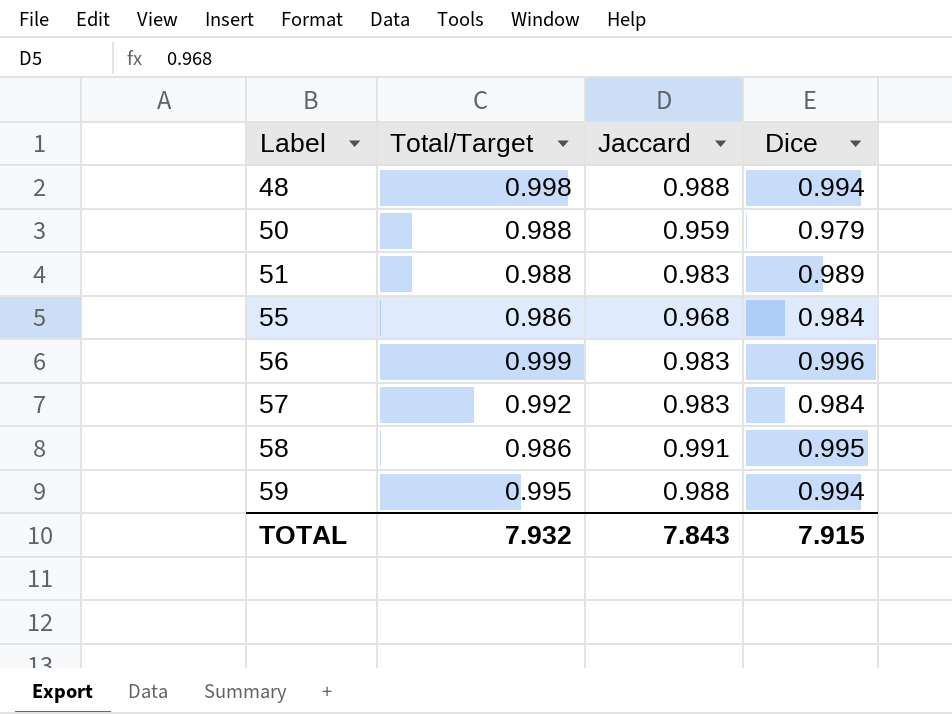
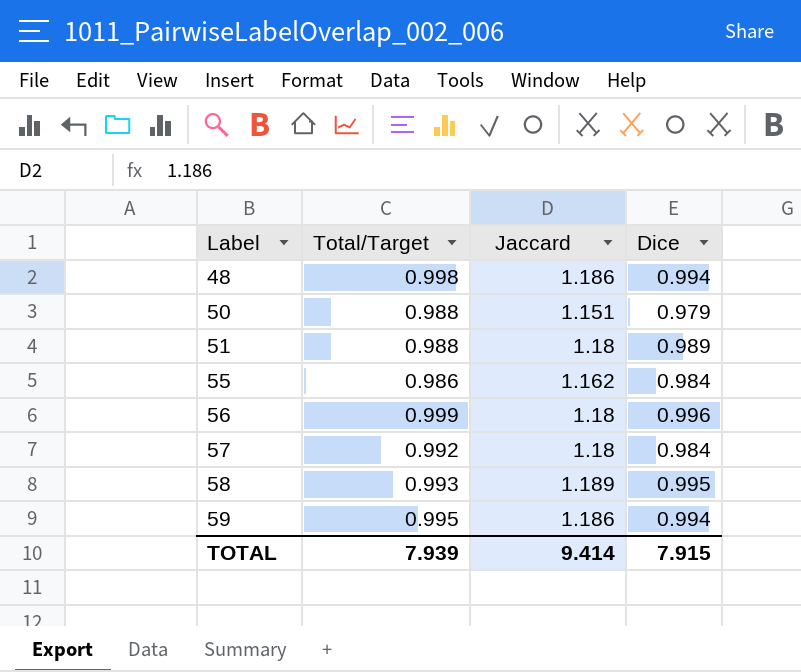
48 | Jaccard: 0.988 -> 1.186
50 | Jaccard: 0.959 -> 1.151
51 | Jaccard: 0.983 -> 1.18
55 | Jaccard: 0.968 -> 1.162
56 | Jaccard: 0.983 -> 1.18
57 | Jaccard: 0.983 -> 1.18
58 | Total/Target: 0.986 -> 0.993
58 | Jaccard: 0.991 -> 1.189
59 | Jaccard: 0.988 -> 1.186
TOTAL | Total/Target: 7.932 -> 7.939
TOTAL | Jaccard: 7.843 -> 9.414

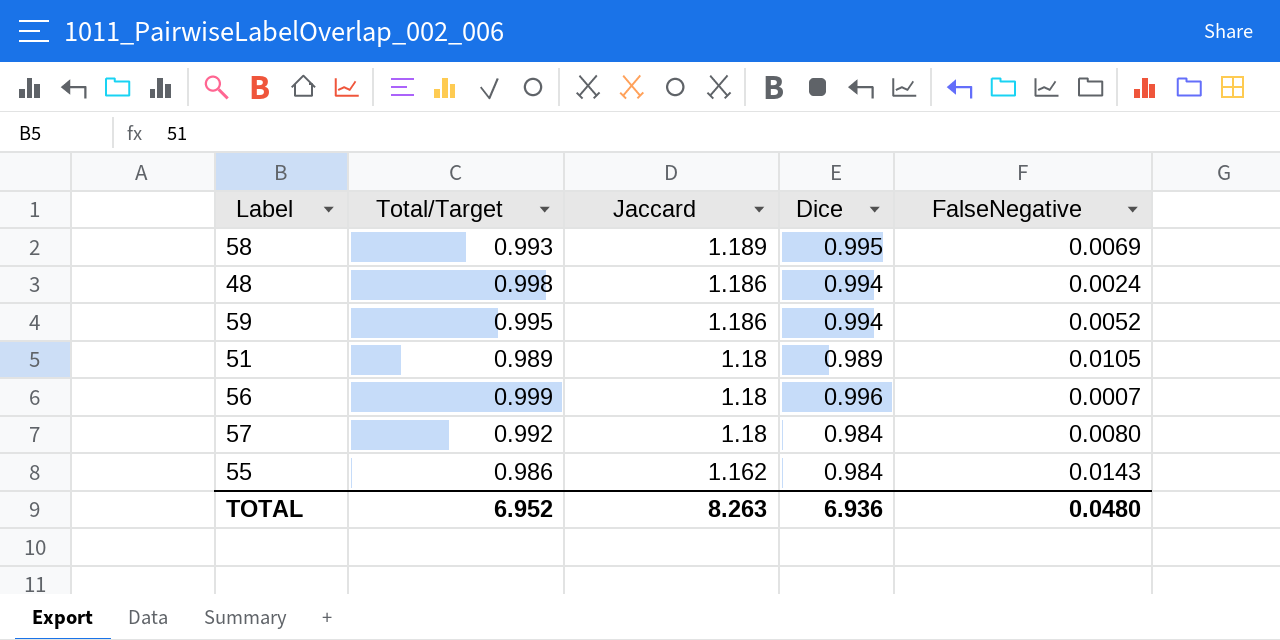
row order: Label ascending -> Jaccard descending
column FalseNegative | position: none -> 5
row 50: 0.988 | 1.151 | 0.979 -> none
51 | Total/Target: 0.988 -> 0.989
TOTAL | Total/Target: 7.939 -> 6.952
TOTAL | Jaccard: 9.414 -> 8.263
TOTAL | Dice: 7.915 -> 6.936

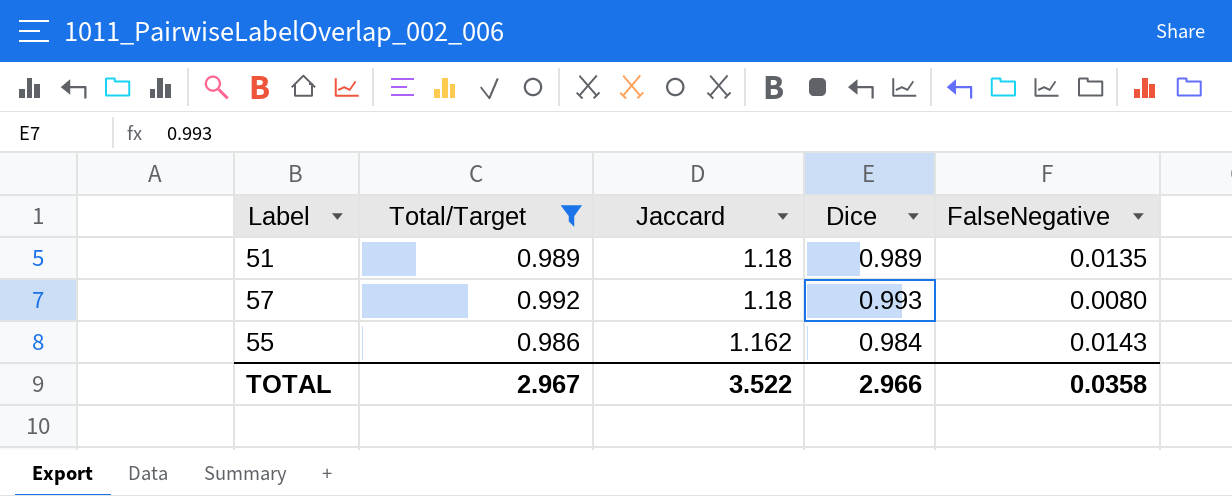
filter: none -> Total/Target <= 0.992
51 | FalseNegative: 0.0105 -> 0.0135
57 | Dice: 0.984 -> 0.993
TOTAL | Total/Target: 6.952 -> 2.967
TOTAL | Jaccard: 8.263 -> 3.522
TOTAL | Dice: 6.936 -> 2.966
TOTAL | FalseNegative: 0.0480 -> 0.0358

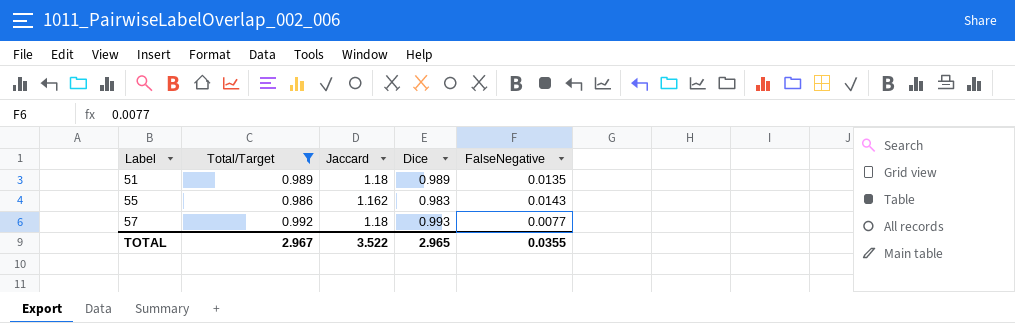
row order: Jaccard descending -> Label ascending
55 | Dice: 0.984 -> 0.983
57 | FalseNegative: 0.0080 -> 0.0077
TOTAL | Dice: 2.966 -> 2.965
TOTAL | FalseNegative: 0.0358 -> 0.0355

